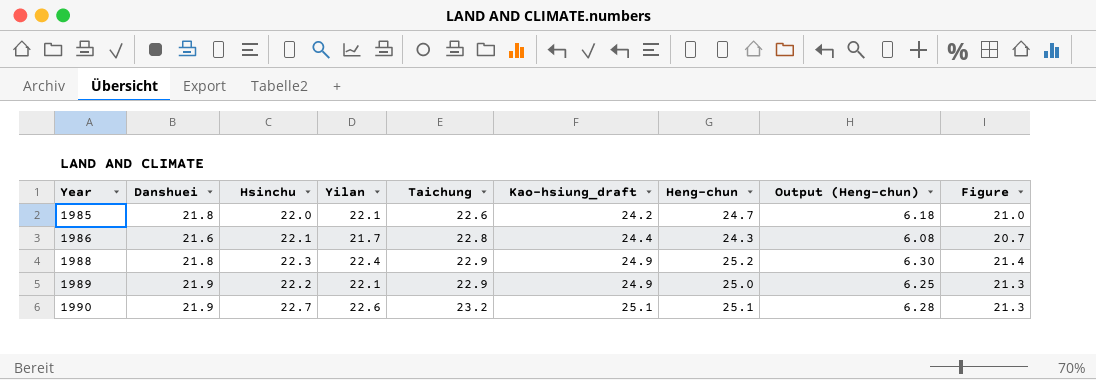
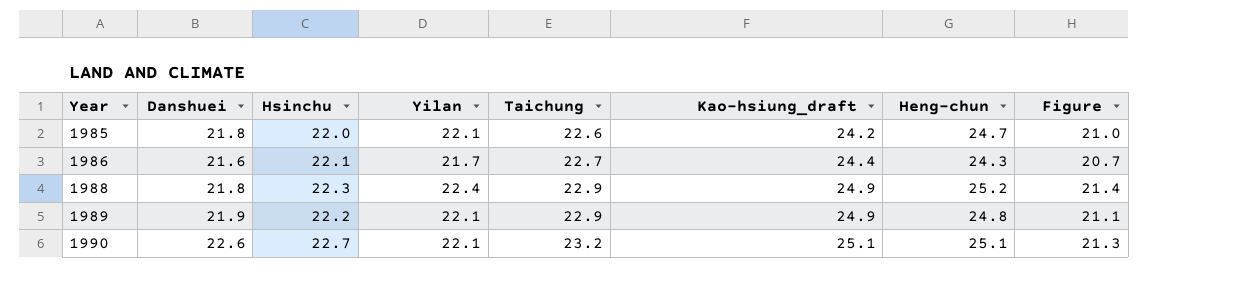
column Output (Heng-chun) | formula: [Heng-chun] * 0.25 -> none
1986 | Taichung: 22.8 -> 22.7
1989 | Heng-chun: 25.0 -> 24.8
1989 | Figure: 21.3 -> 21.1
1990 | Danshuei: 21.9 -> 22.6
1990 | Yilan: 22.6 -> 22.1

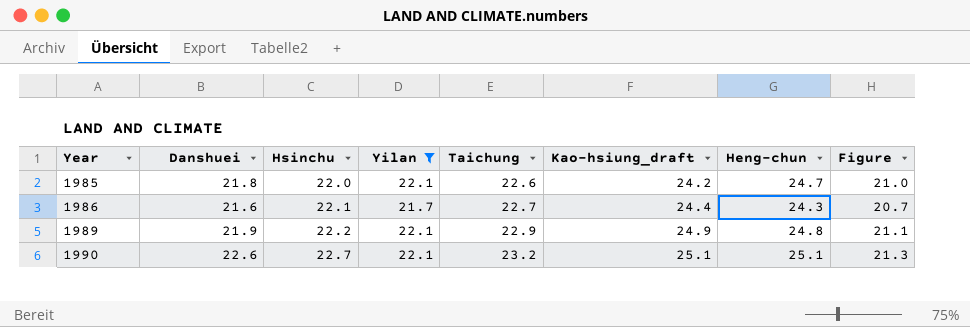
filter: none -> Yilan != 22.4

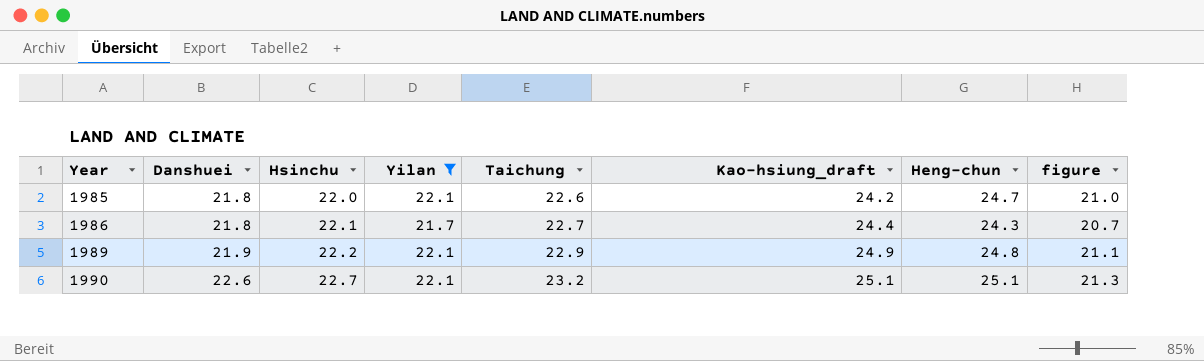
column name: Figure -> figure
1986 | Danshuei: 21.6 -> 21.8

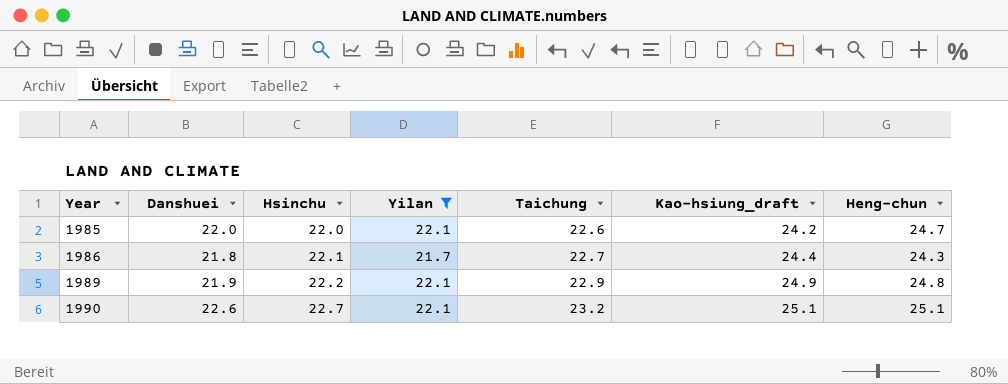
column figure | formula: [Heng-chun] * 0.85 -> none
1985 | Danshuei: 21.8 -> 22.0

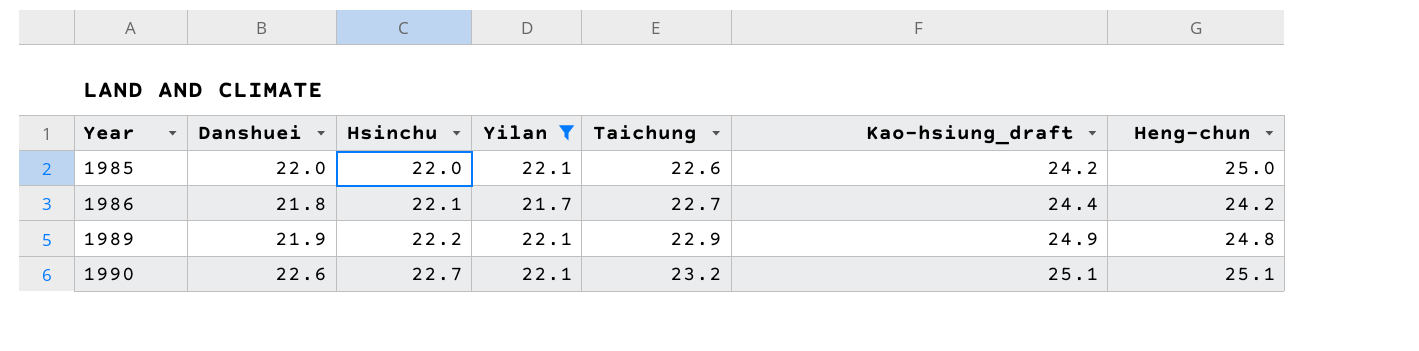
1985 | Heng-chun: 24.7 -> 25.0
1986 | Heng-chun: 24.3 -> 24.2

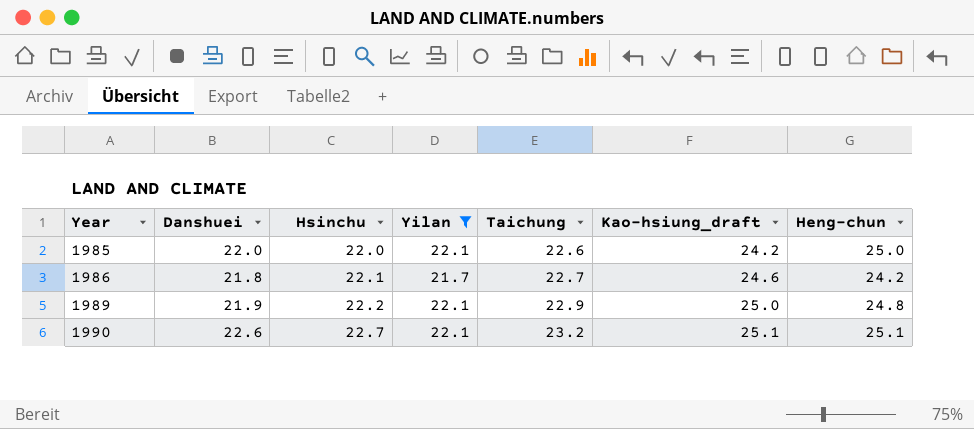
1986 | Kao-hsiung_draft: 24.4 -> 24.6
1989 | Kao-hsiung_draft: 24.9 -> 25.0

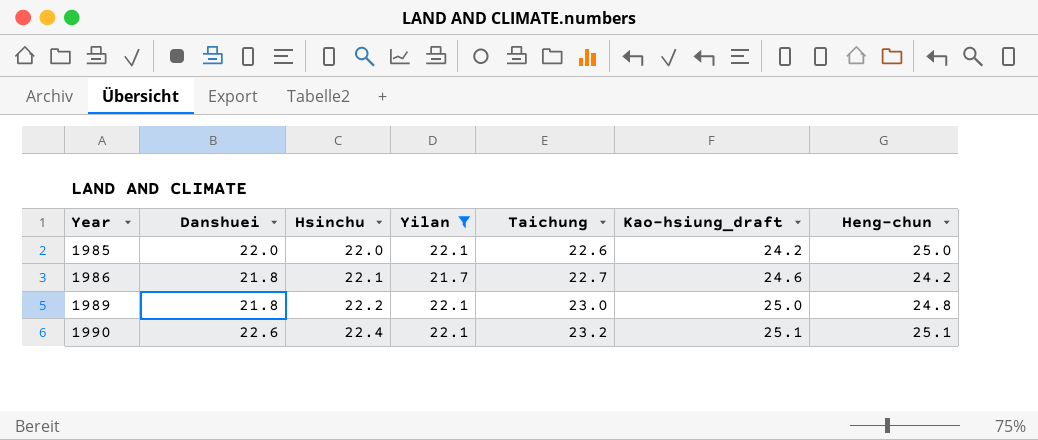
1989 | Danshuei: 21.9 -> 21.8
1989 | Taichung: 22.9 -> 23.0
1990 | Hsinchu: 22.7 -> 22.4

